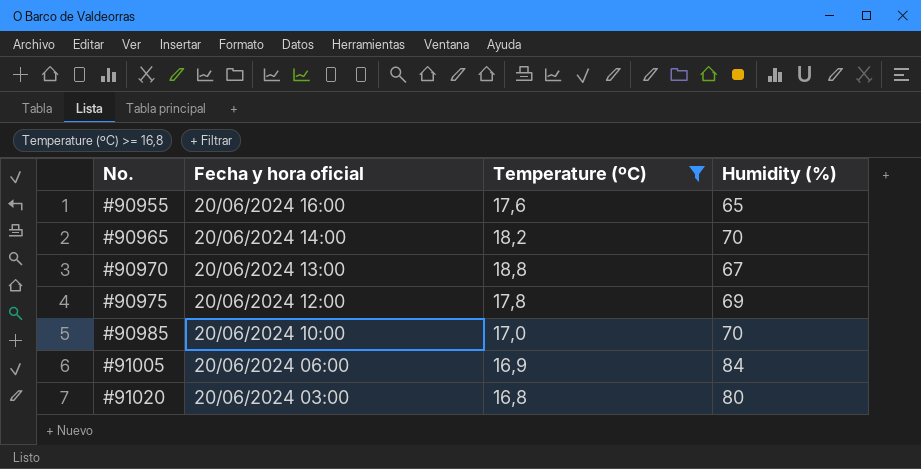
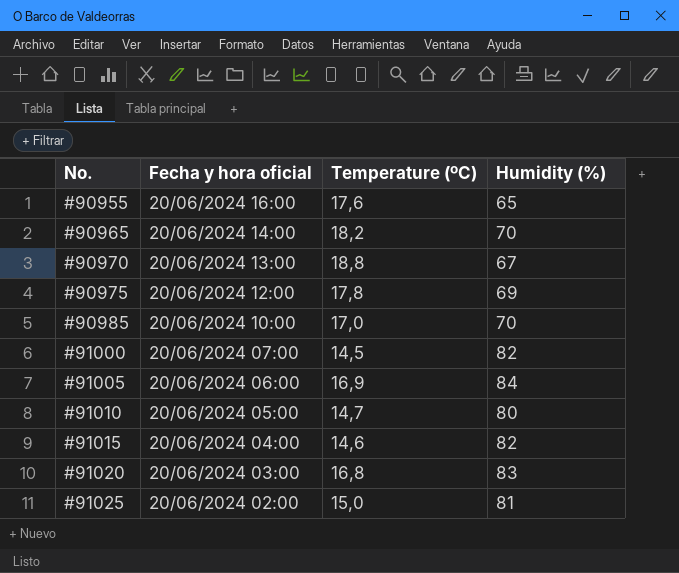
filter: Temperature (ºC) >= 16,8 -> none
#91020 | Humidity (%): 80 -> 83

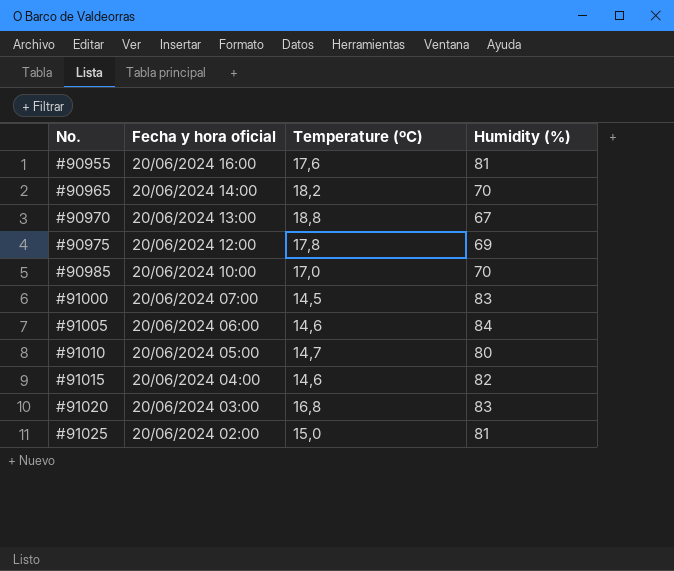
#90955 | Humidity (%): 65 -> 81
#91000 | Humidity (%): 82 -> 83
#91005 | Temperature (ºC): 16,9 -> 14,6

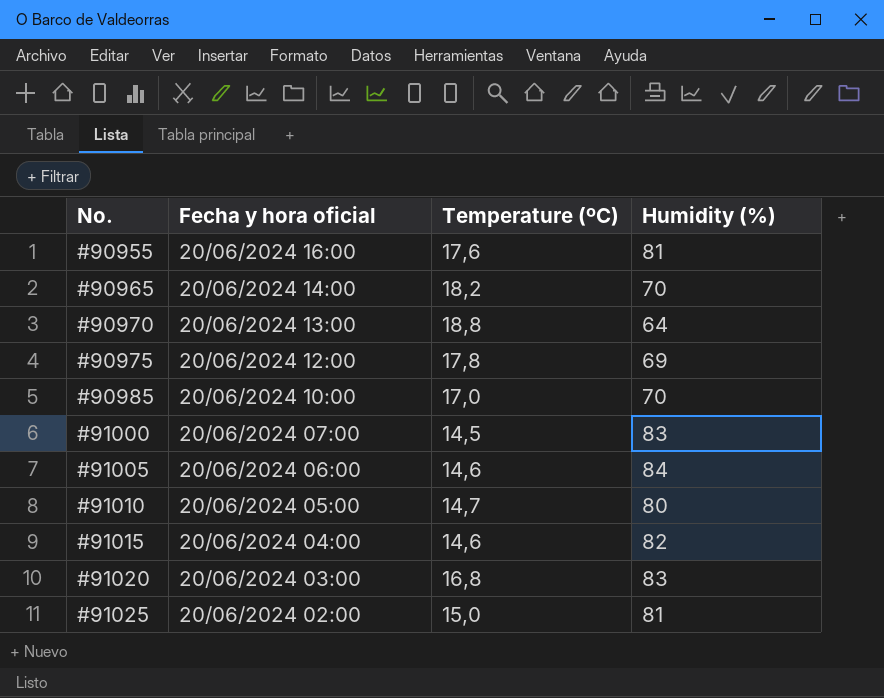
#90970 | Humidity (%): 67 -> 64

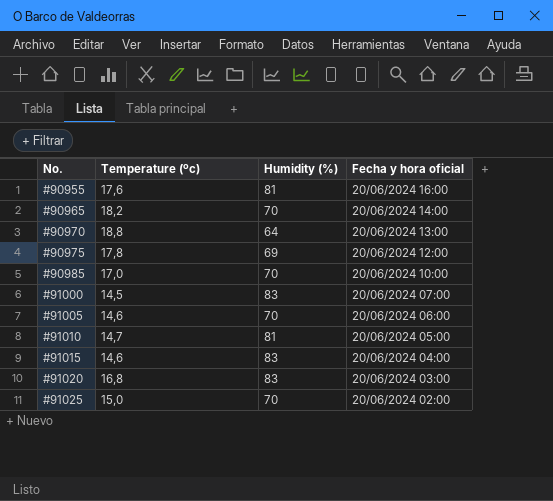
column name: Temperature (ºC) -> Temperature (ºc)
column Fecha y hora oficial | position: 2 -> 4
#91005 | Humidity (%): 84 -> 70
#91010 | Humidity (%): 80 -> 81
#91015 | Humidity (%): 82 -> 83
#91025 | Humidity (%): 81 -> 70

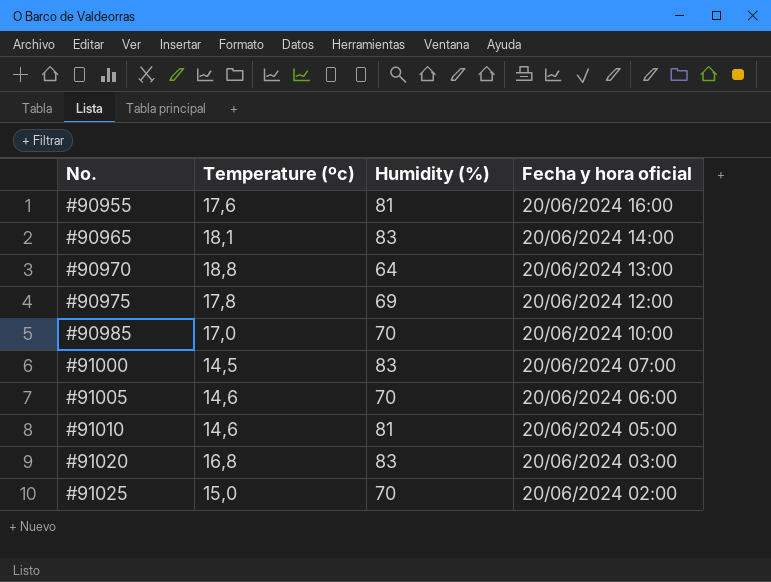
row #91015: 14,6 | 83 | 20/06/2024 04:00 -> none
#90965 | Temperature (ºc): 18,2 -> 18,1
#90965 | Humidity (%): 70 -> 83
#91010 | Temperature (ºc): 14,7 -> 14,6

